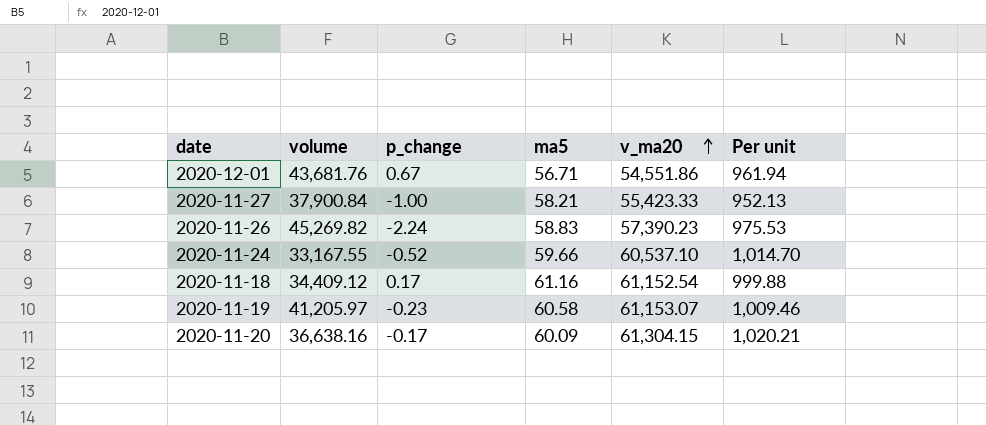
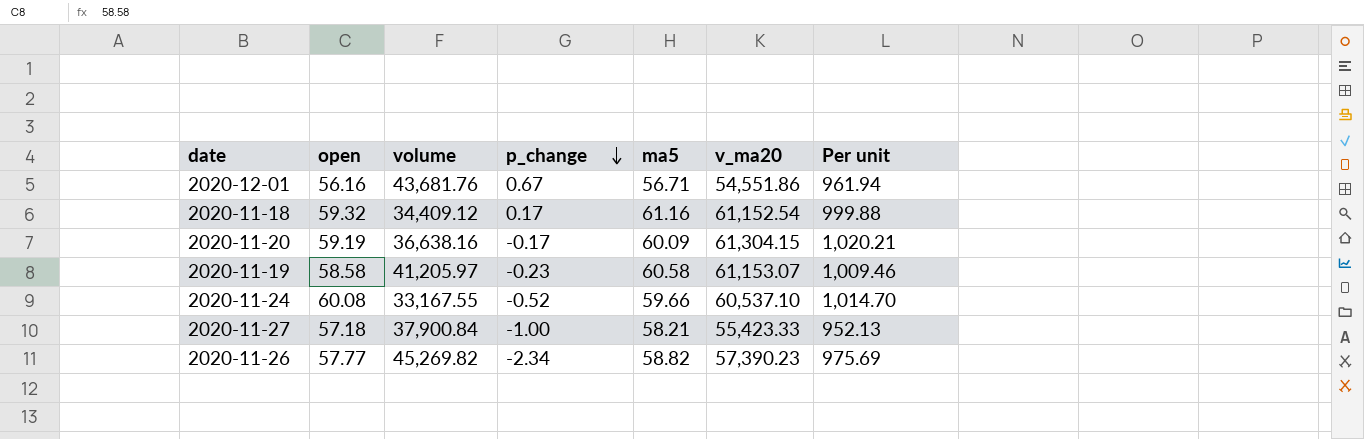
row order: v_ma20 ascending -> p_change descending
column open | position: none -> 2
2020-11-26 | p_change: -2.24 -> -2.34
2020-11-26 | ma5: 58.83 -> 58.82
2020-11-26 | Per unit: 975.53 -> 975.69

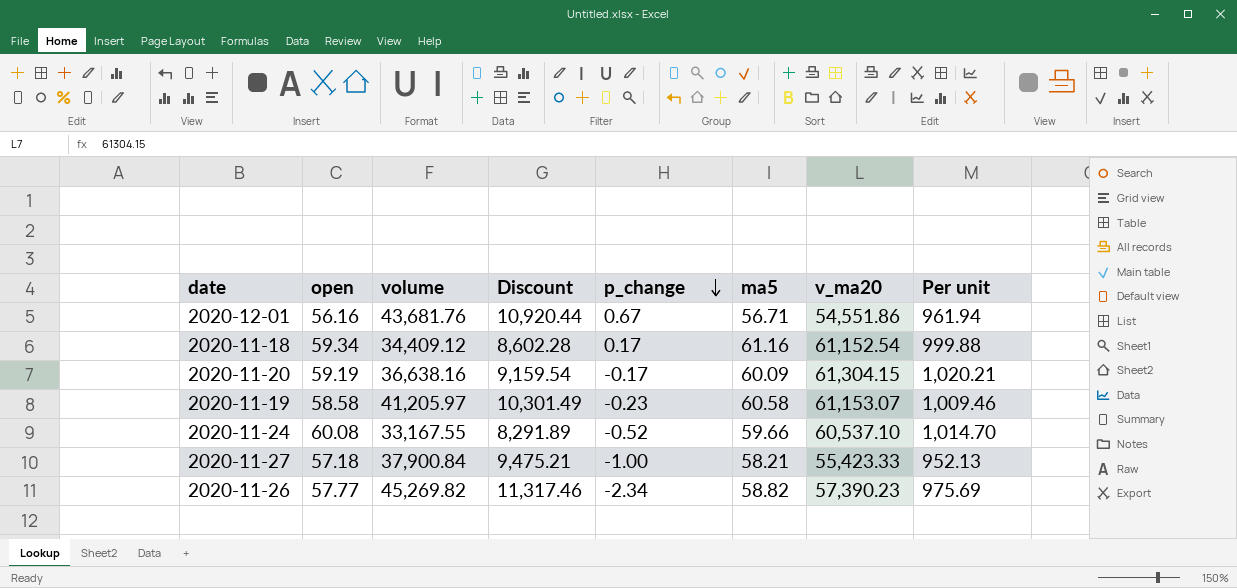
column Discount | formula: none -> [volume] * 0.25
2020-11-18 | open: 59.32 -> 59.34

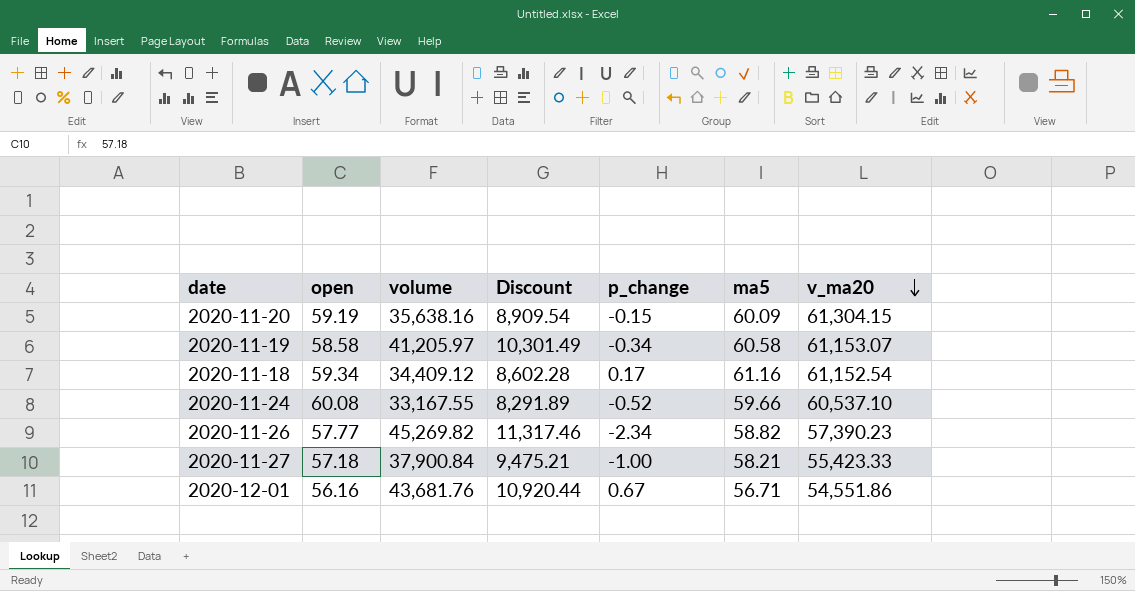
row order: p_change descending -> v_ma20 descending
column Per unit | formula: [v_ma20] / [ma5] -> none
2020-11-20 | volume: 36,638.16 -> 35,638.16
2020-11-20 | Discount: 9,159.54 -> 8,909.54
2020-11-20 | p_change: -0.17 -> -0.15
2020-11-19 | p_change: -0.23 -> -0.34

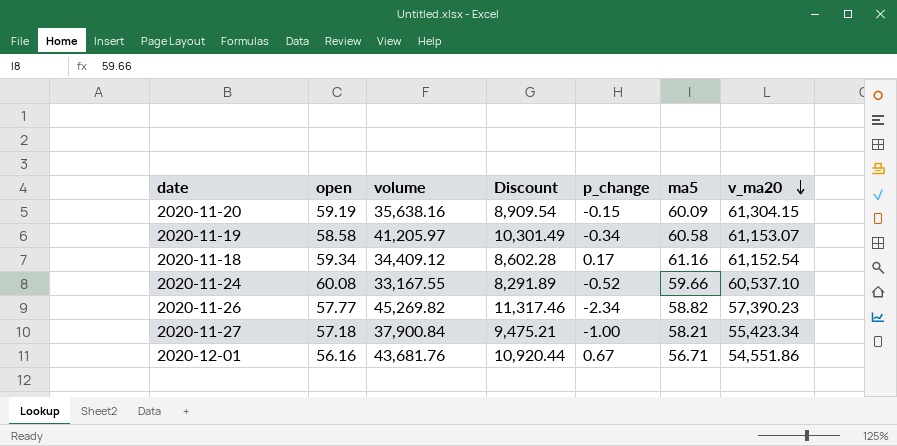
2020-11-27 | v_ma20: 55,423.33 -> 55,423.34

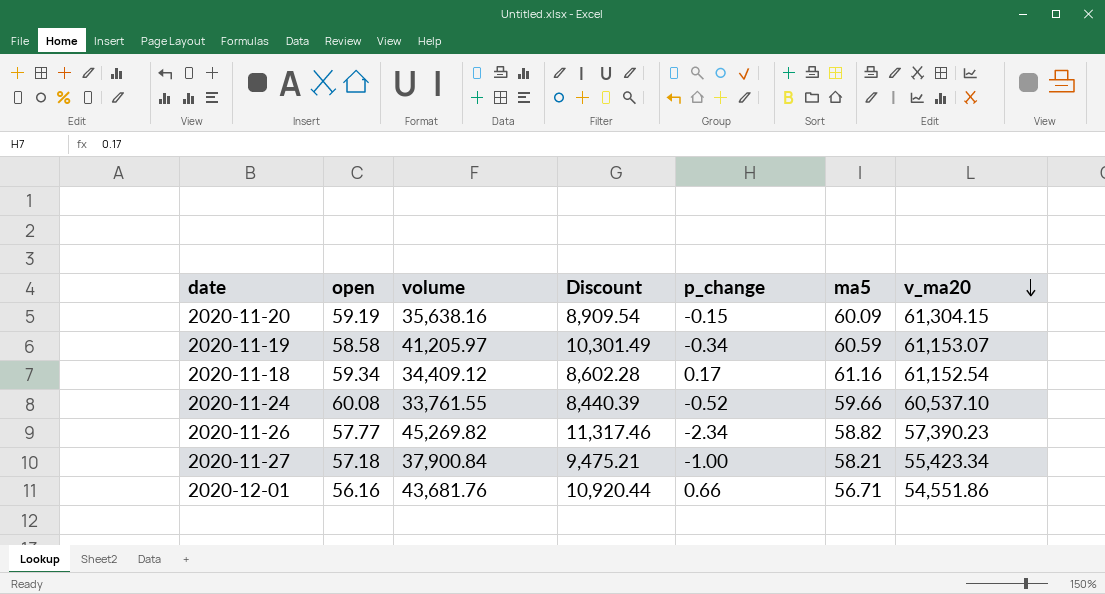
2020-11-19 | ma5: 60.58 -> 60.59
2020-11-24 | volume: 33,167.55 -> 33,761.55
2020-11-24 | Discount: 8,291.89 -> 8,440.39
2020-12-01 | p_change: 0.67 -> 0.66

